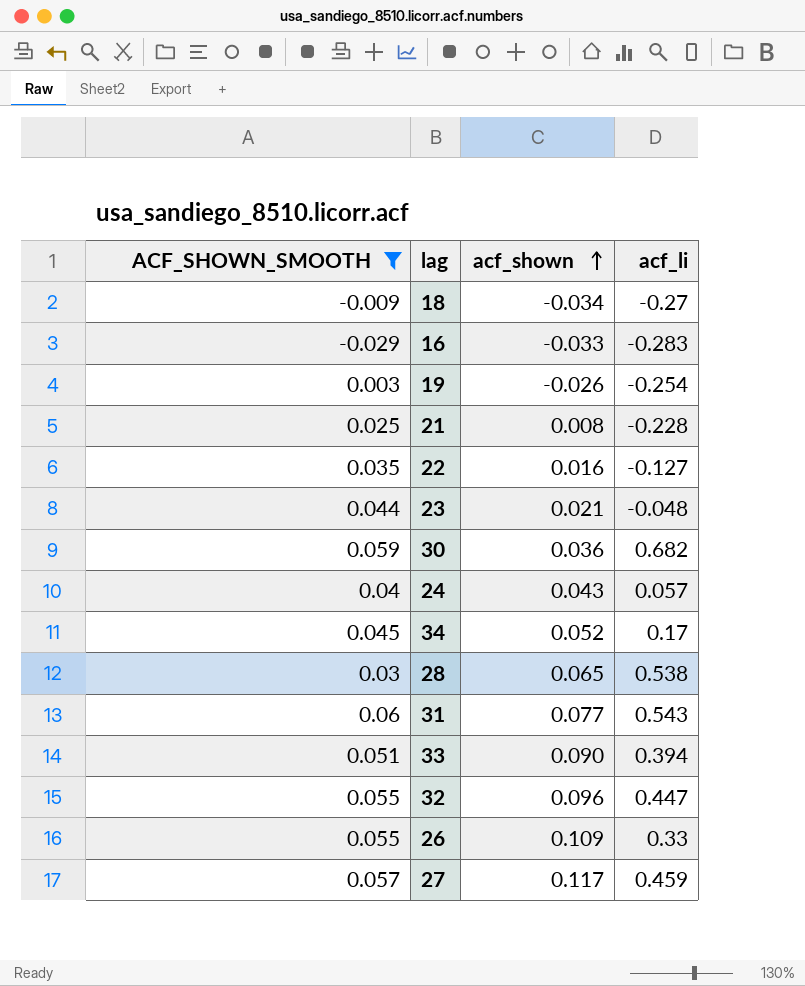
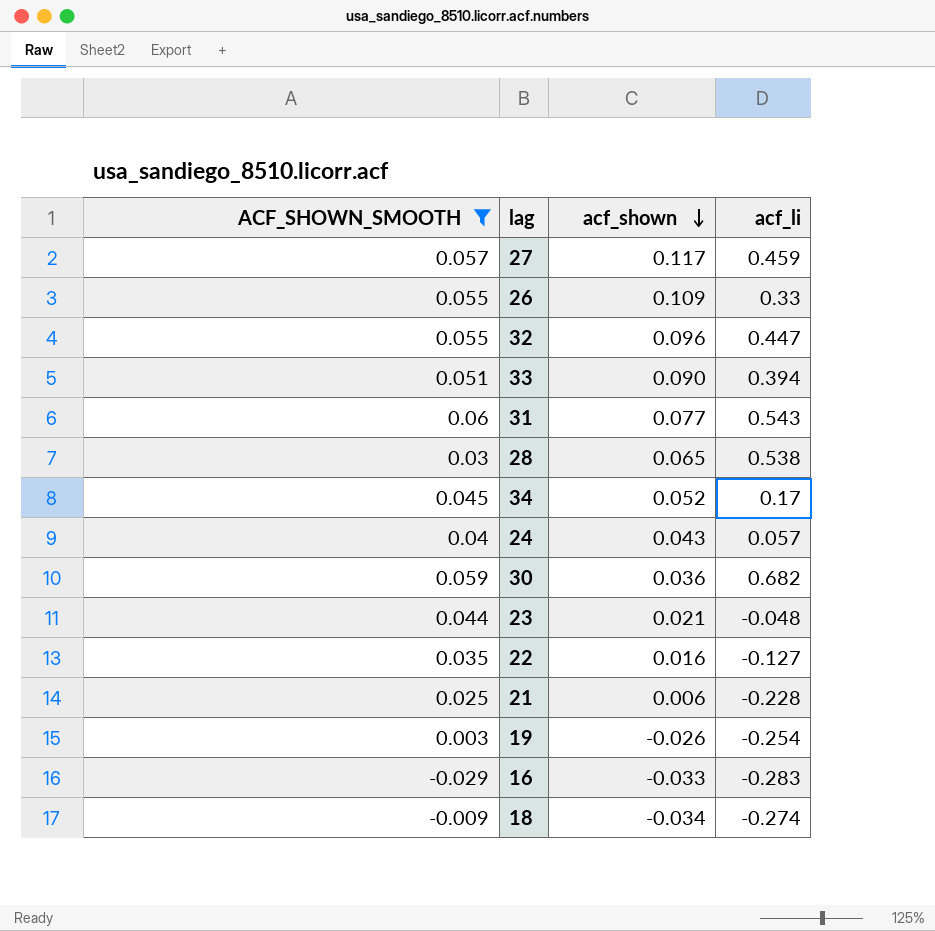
row order: acf_shown ascending -> acf_shown descending
21 | acf_shown: 0.008 -> 0.006
18 | acf_li: -0.27 -> -0.274

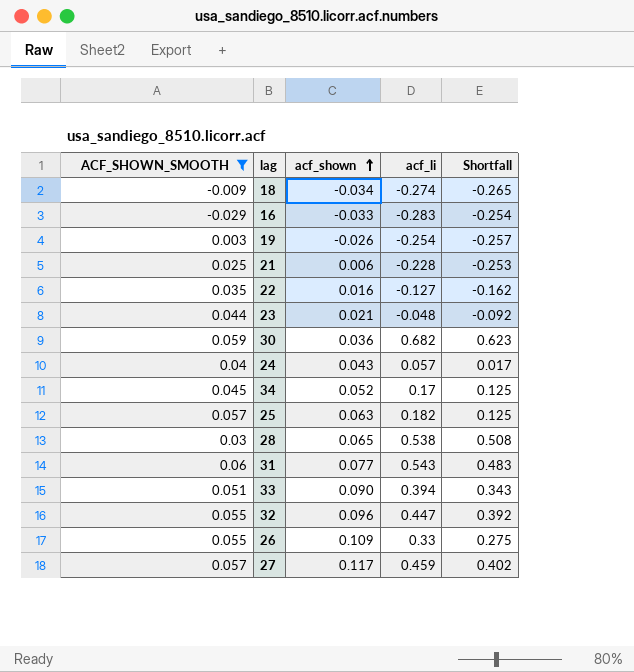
row order: acf_shown descending -> acf_shown ascending
column Shortfall | formula: none -> [acf_li] - [ACF_SHOWN_SMOOTH]
row 25: none -> 0.057 | 0.063 | 0.182 | 0.125

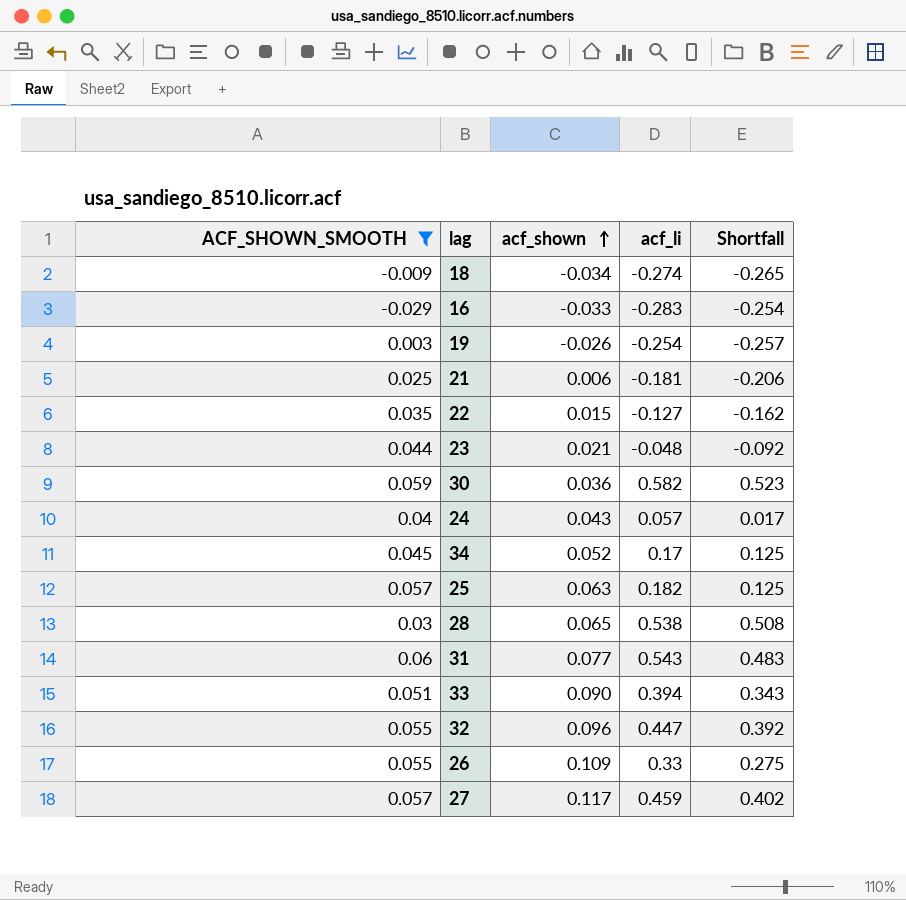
21 | acf_li: -0.228 -> -0.181
21 | Shortfall: -0.253 -> -0.206
22 | acf_shown: 0.016 -> 0.015
30 | acf_li: 0.682 -> 0.582
30 | Shortfall: 0.623 -> 0.523

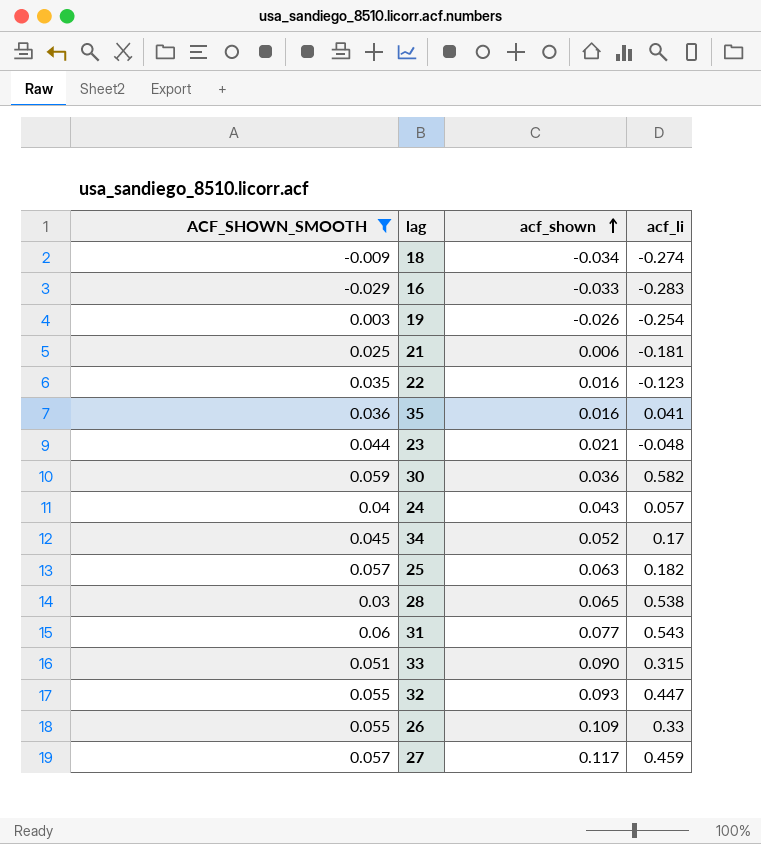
column Shortfall | formula: [acf_li] - [ACF_SHOWN_SMOOTH] -> none
22 | acf_shown: 0.015 -> 0.016
22 | acf_li: -0.127 -> -0.123
row 35: none -> 0.036 | 0.016 | 0.041
33 | acf_li: 0.394 -> 0.315
32 | acf_shown: 0.096 -> 0.093

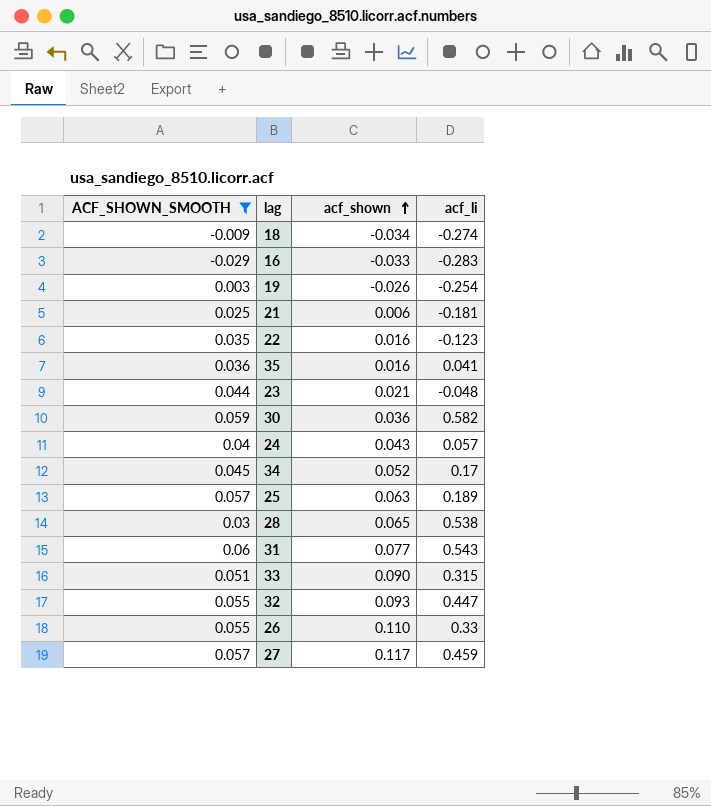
25 | acf_li: 0.182 -> 0.189
26 | acf_shown: 0.109 -> 0.110

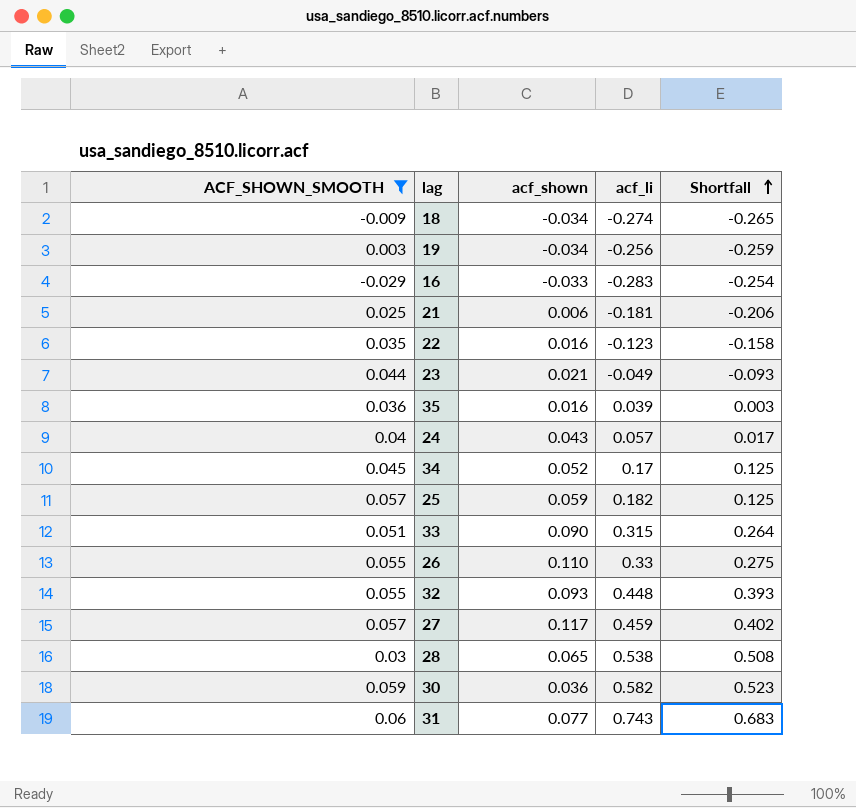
row order: acf_shown ascending -> Shortfall ascending
column Shortfall | formula: none -> [acf_li] - [ACF_SHOWN_SMOOTH]
19 | acf_shown: -0.026 -> -0.034
19 | acf_li: -0.254 -> -0.256
23 | acf_li: -0.048 -> -0.049
35 | acf_li: 0.041 -> 0.039
25 | acf_shown: 0.063 -> 0.059
25 | acf_li: 0.189 -> 0.182
32 | acf_li: 0.447 -> 0.448
31 | acf_li: 0.543 -> 0.743

